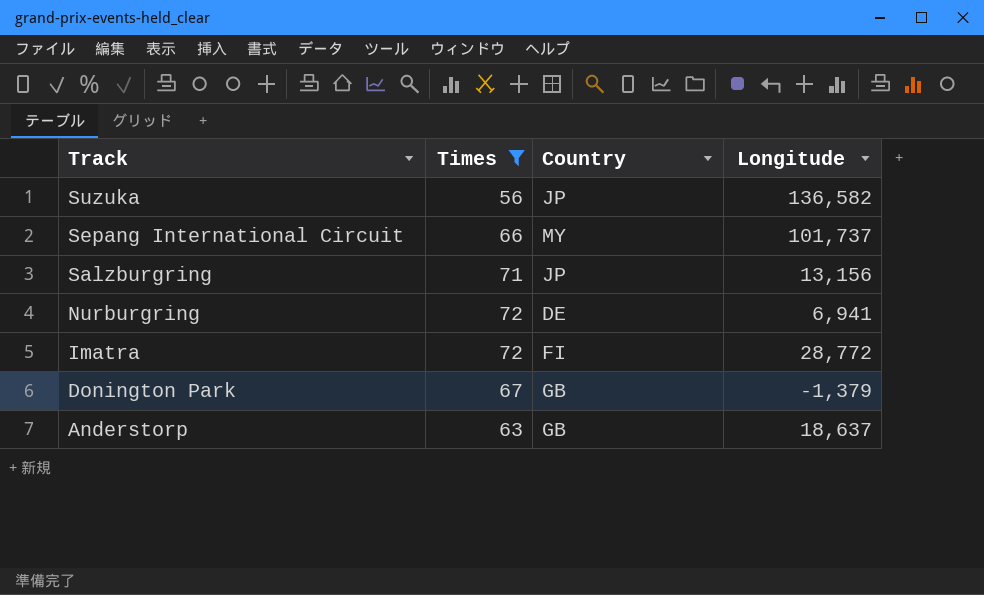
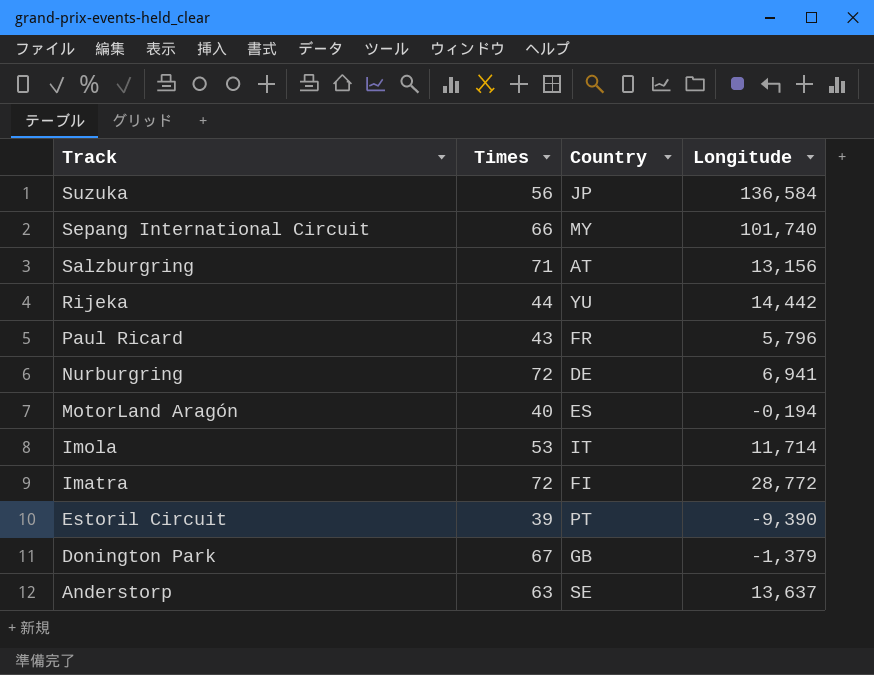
filter: Times >= 56 -> none
Suzuka | Longitude: 136,582 -> 136,584
Sepang International Circuit | Longitude: 101,737 -> 101,740
Salzburgring | Country: JP -> AT
Anderstorp | Country: GB -> SE
Anderstorp | Longitude: 18,637 -> 13,637

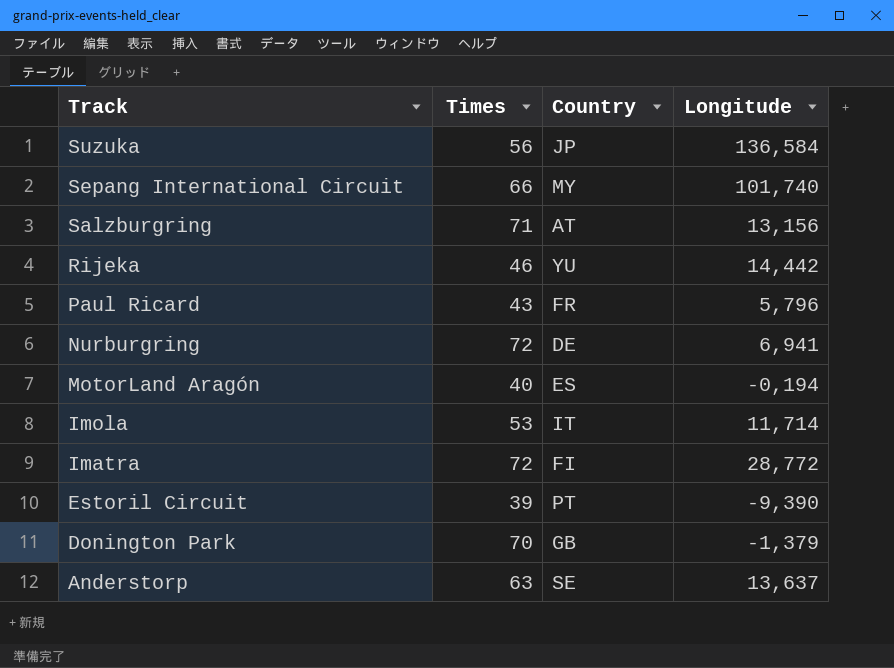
Rijeka | Times: 44 -> 46
Donington Park | Times: 67 -> 70

